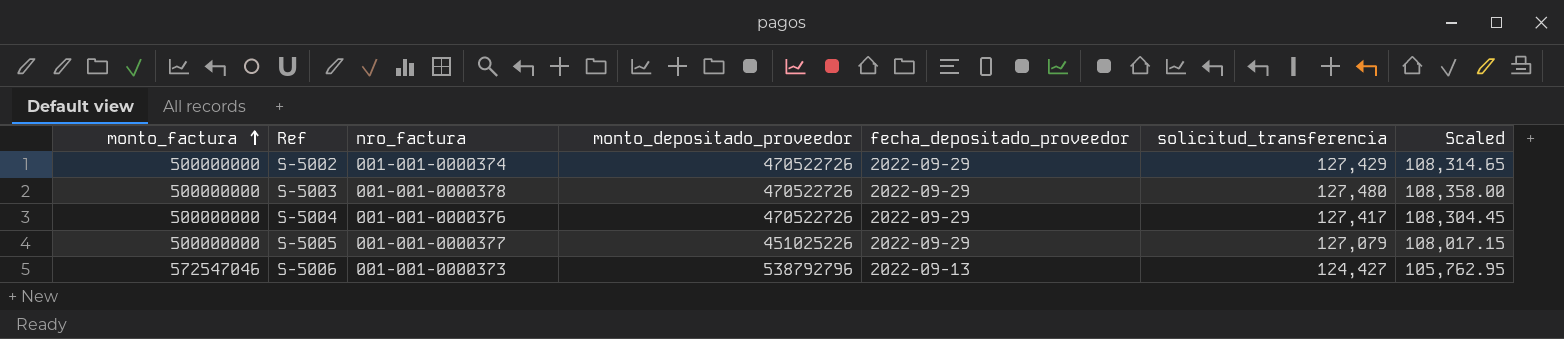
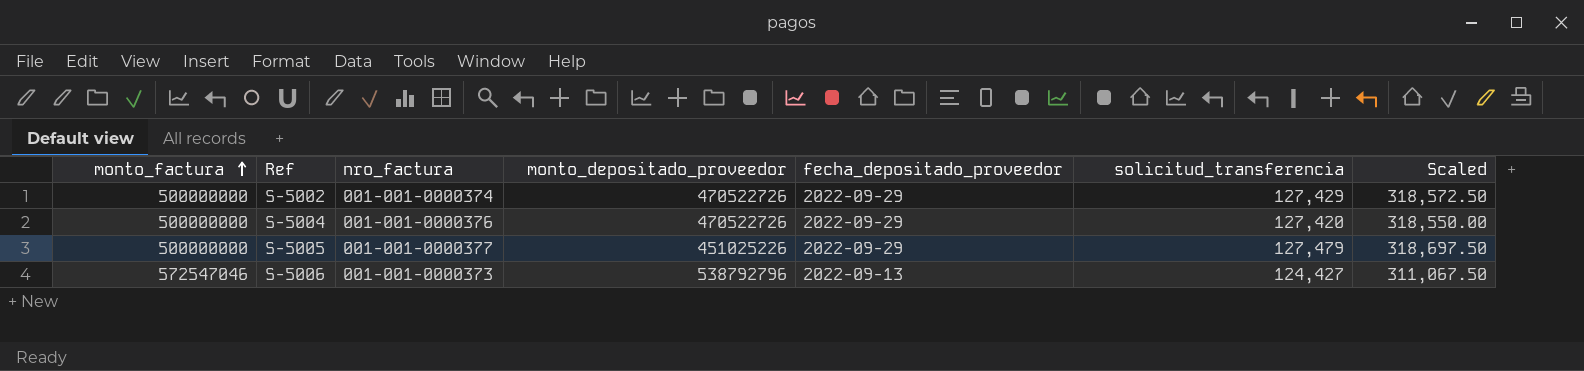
column Scaled | formula: [solicitud_transferencia] * 0.85 -> [solicitud_transferencia] * 2.5
row S-5003: 500000000 | 001-001-0000378 | 470522726 | 2022-09-29 | 127,480 | 108,358.00 -> none
S-5004 | solicitud_transferencia: 127,417 -> 127,420
S-5005 | solicitud_transferencia: 127,079 -> 127,479

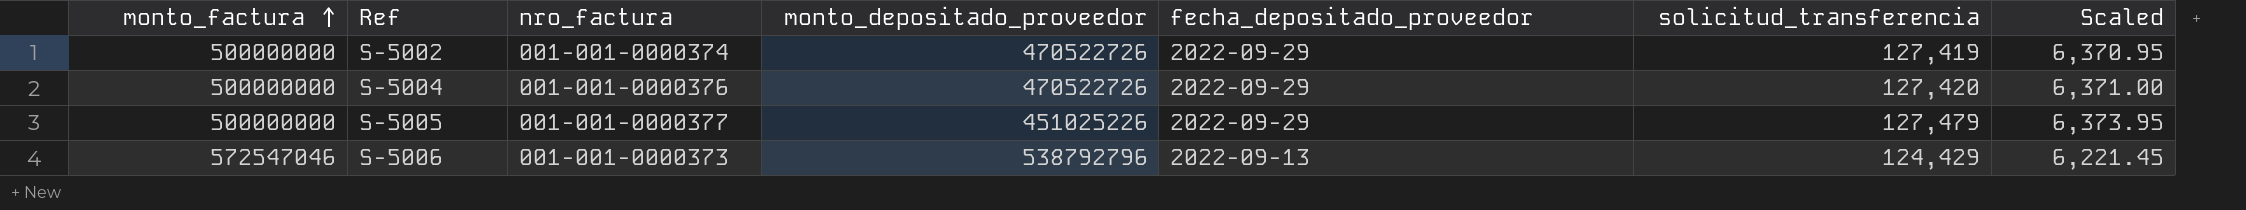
column Scaled | formula: [solicitud_transferencia] * 2.5 -> [solicitud_transferencia] * 0.05
S-5002 | solicitud_transferencia: 127,429 -> 127,419
S-5006 | solicitud_transferencia: 124,427 -> 124,429

